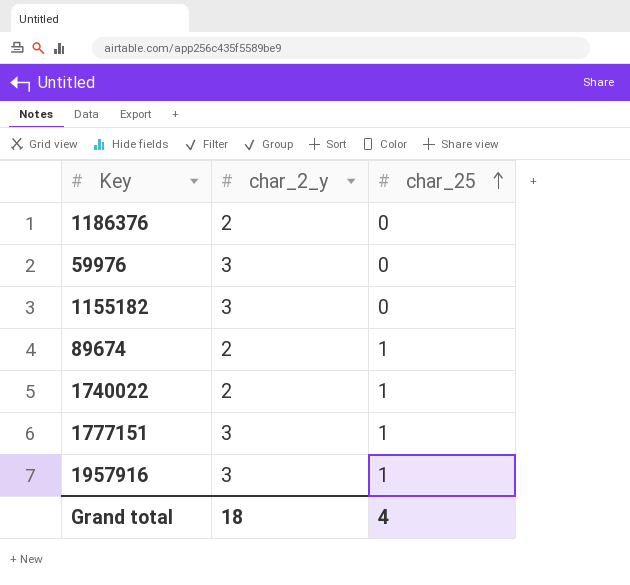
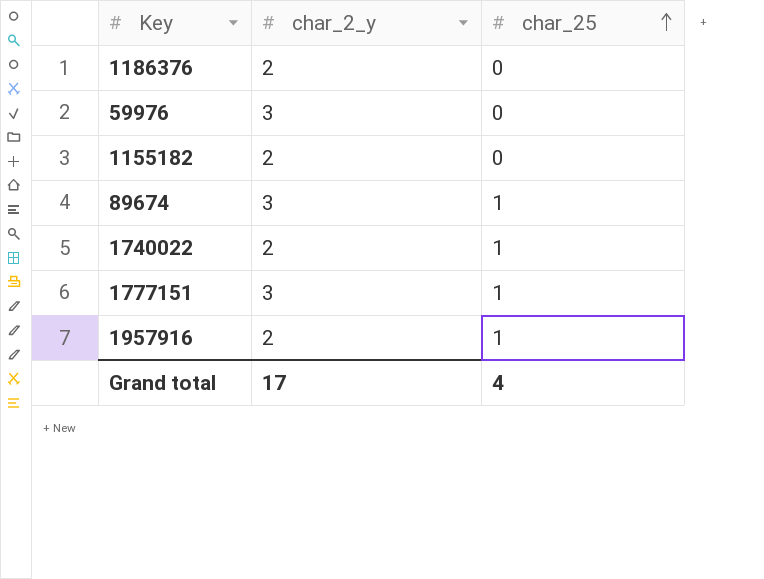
1155182 | char_2_y: 3 -> 2
89674 | char_2_y: 2 -> 3
1957916 | char_2_y: 3 -> 2
Grand total | char_2_y: 18 -> 17

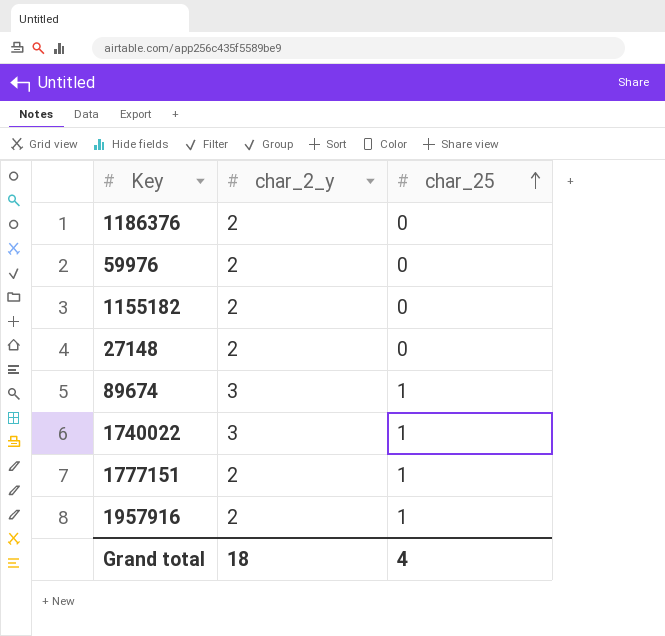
59976 | char_2_y: 3 -> 2
row 27148: none -> 2 | 0
1740022 | char_2_y: 2 -> 3
1777151 | char_2_y: 3 -> 2
Grand total | char_2_y: 17 -> 18

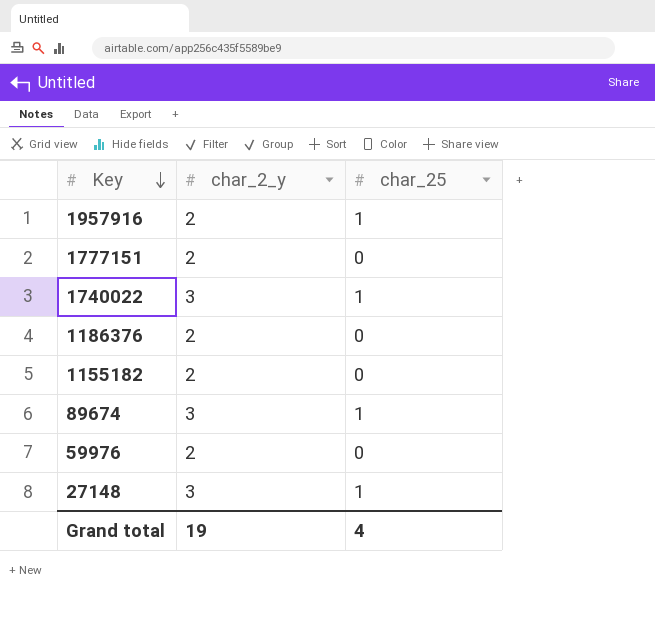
row order: char_25 ascending -> Key descending
1777151 | char_25: 1 -> 0
27148 | char_2_y: 2 -> 3
27148 | char_25: 0 -> 1
Grand total | char_2_y: 18 -> 19

